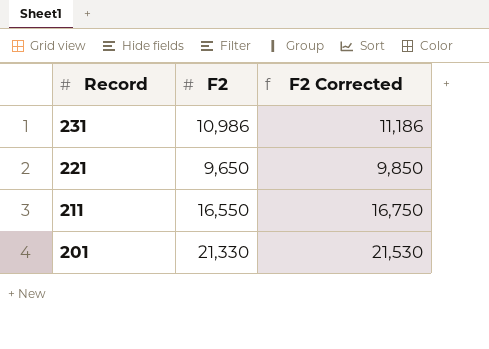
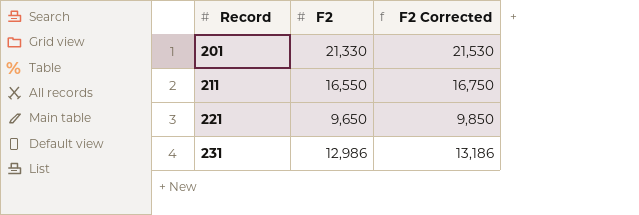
row order: Record descending -> Record ascending
231 | F2: 10,986 -> 12,986
231 | F2 Corrected: 11,186 -> 13,186

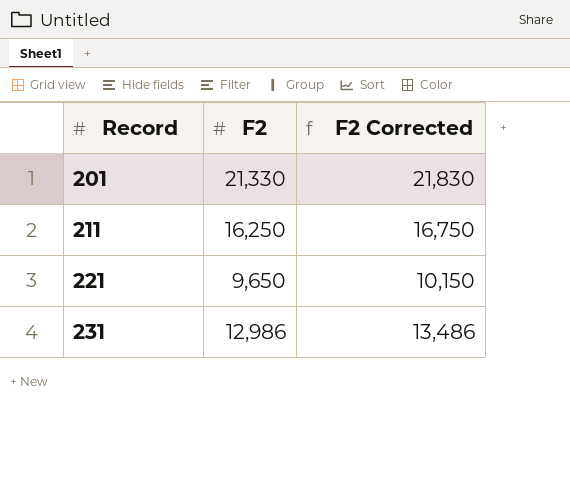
column F2 Corrected | formula: [F2] + 200 -> [F2] + 500
211 | F2: 16,550 -> 16,250

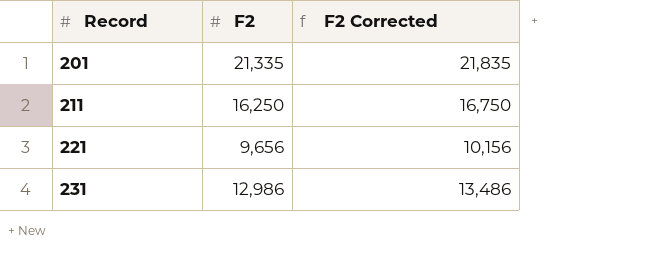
201 | F2: 21,330 -> 21,335
201 | F2 Corrected: 21,830 -> 21,835
221 | F2: 9,650 -> 9,656
221 | F2 Corrected: 10,150 -> 10,156

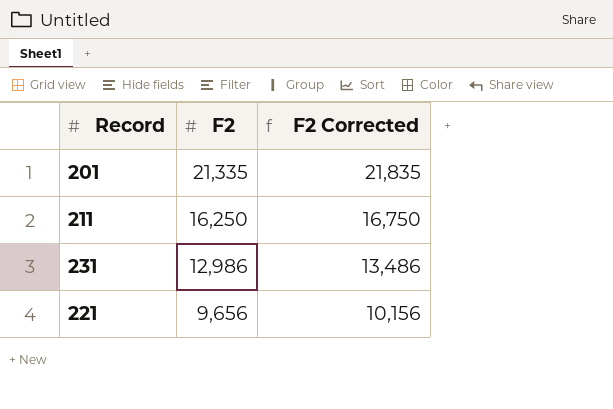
row order: Record ascending -> F2 descending

